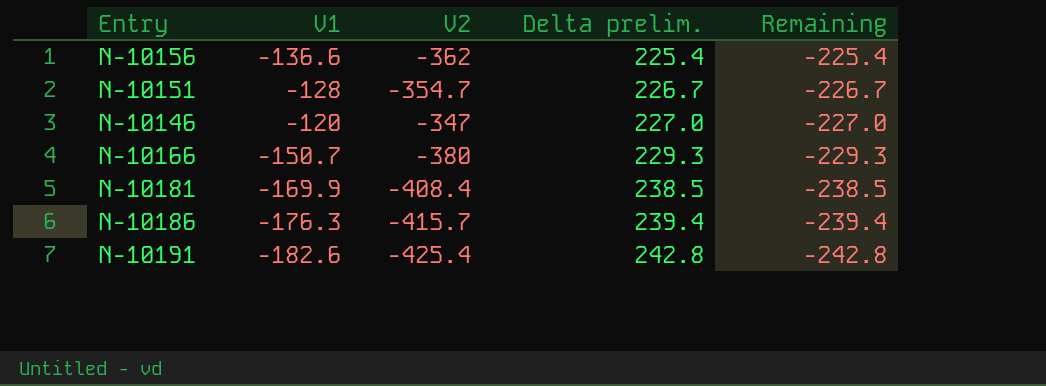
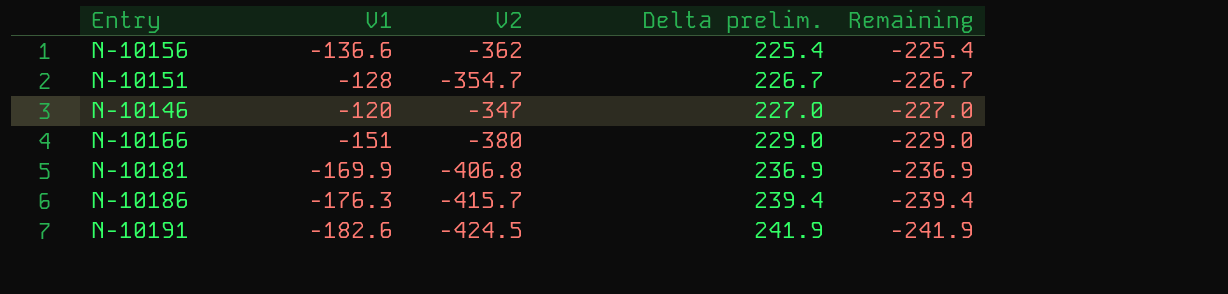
N-10166 | V1: -150.7 -> -151
N-10166 | Delta prelim.: 229.3 -> 229.0
N-10166 | Remaining: -229.3 -> -229.0
N-10181 | V2: -408.4 -> -406.8
N-10181 | Delta prelim.: 238.5 -> 236.9
N-10181 | Remaining: -238.5 -> -236.9
N-10191 | V2: -425.4 -> -424.5
N-10191 | Delta prelim.: 242.8 -> 241.9
N-10191 | Remaining: -242.8 -> -241.9

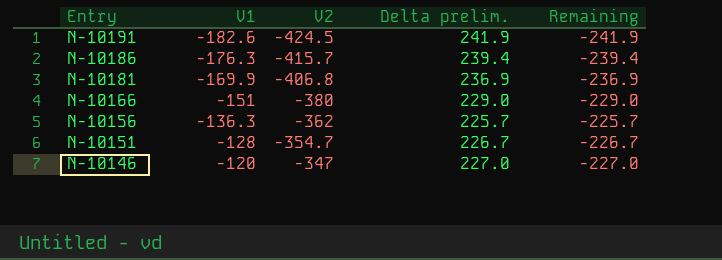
row order: Delta prelim. ascending -> Entry descending
N-10156 | V1: -136.6 -> -136.3
N-10156 | Delta prelim.: 225.4 -> 225.7
N-10156 | Remaining: -225.4 -> -225.7

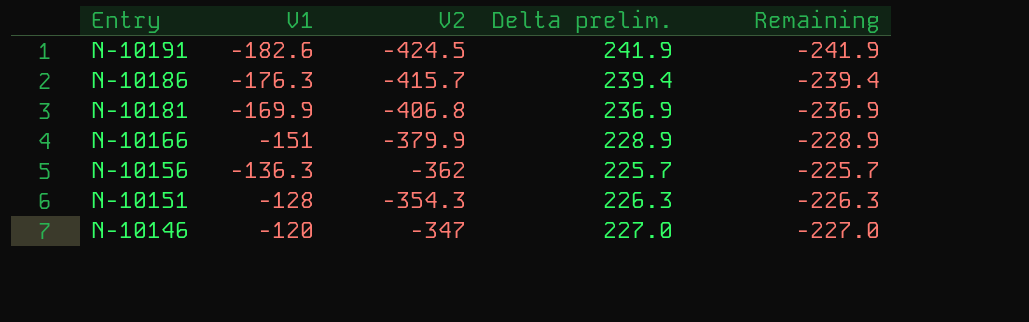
N-10166 | V2: -380 -> -379.9
N-10166 | Delta prelim.: 229.0 -> 228.9
N-10166 | Remaining: -229.0 -> -228.9
N-10151 | V2: -354.7 -> -354.3
N-10151 | Delta prelim.: 226.7 -> 226.3
N-10151 | Remaining: -226.7 -> -226.3

